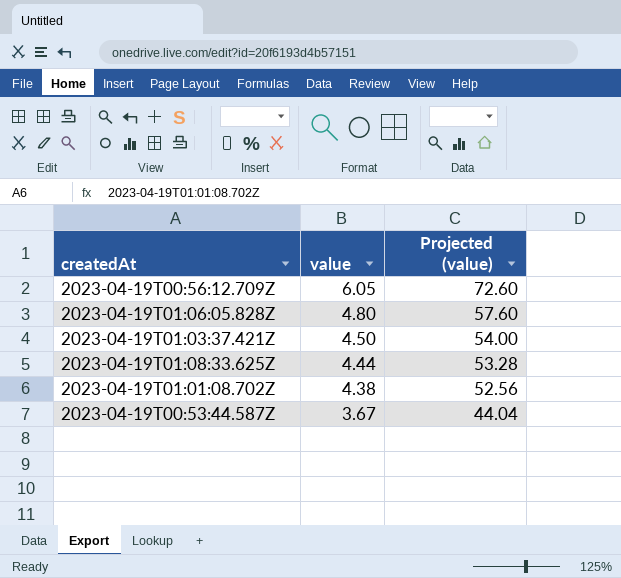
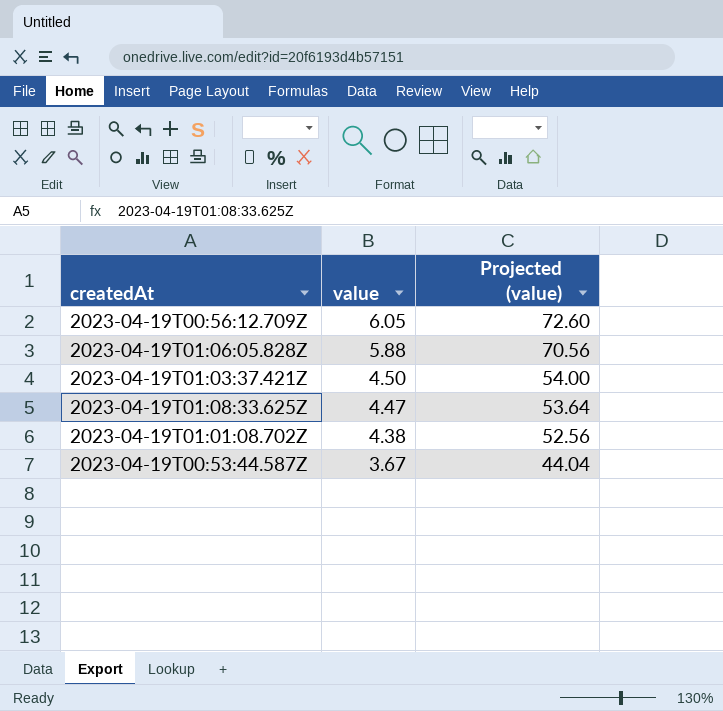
2023-04-19T01:06:05.828Z | value: 4.80 -> 5.88
2023-04-19T01:06:05.828Z | Projected (value): 57.60 -> 70.56
2023-04-19T01:08:33.625Z | value: 4.44 -> 4.47
2023-04-19T01:08:33.625Z | Projected (value): 53.28 -> 53.64

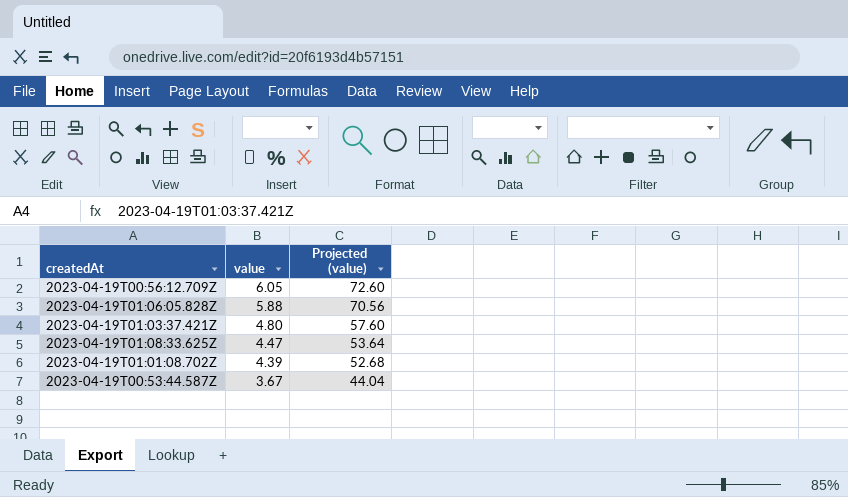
2023-04-19T01:03:37.421Z | value: 4.50 -> 4.80
2023-04-19T01:03:37.421Z | Projected (value): 54.00 -> 57.60
2023-04-19T01:01:08.702Z | value: 4.38 -> 4.39
2023-04-19T01:01:08.702Z | Projected (value): 52.56 -> 52.68

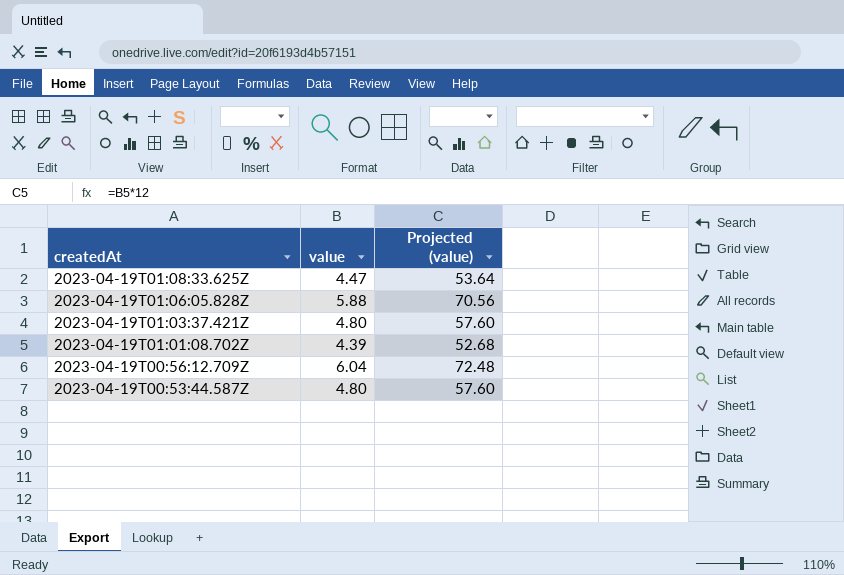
row order: value descending -> createdAt descending
2023-04-19T00:56:12.709Z | value: 6.05 -> 6.04
2023-04-19T00:56:12.709Z | Projected (value): 72.60 -> 72.48
2023-04-19T00:53:44.587Z | value: 3.67 -> 4.80
2023-04-19T00:53:44.587Z | Projected (value): 44.04 -> 57.60

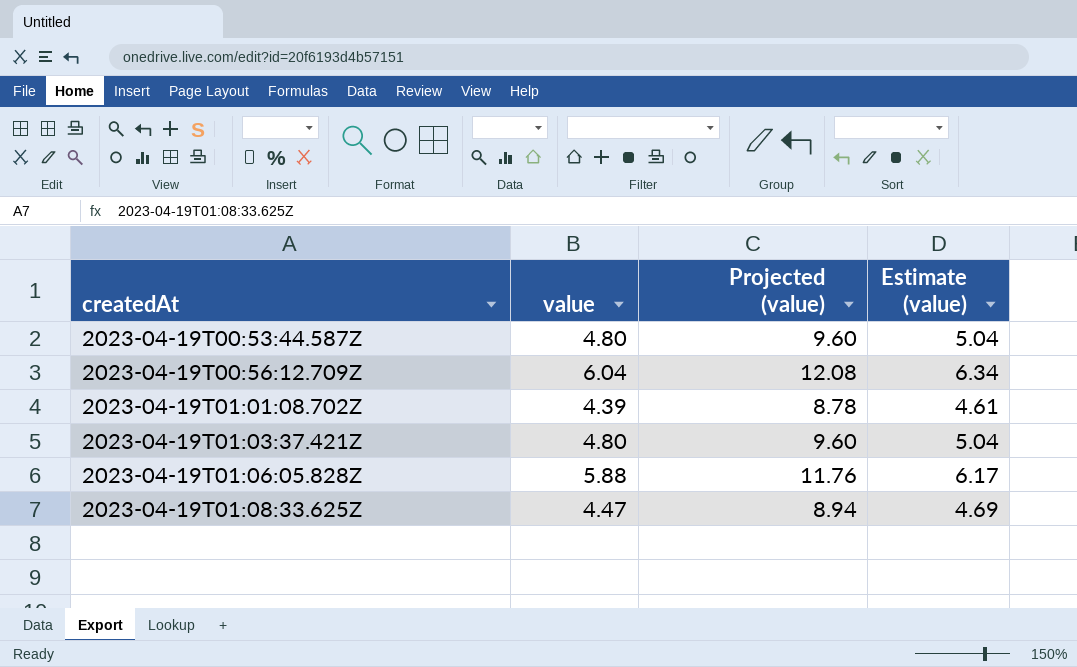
row order: createdAt descending -> createdAt ascending
column Projected (value) | formula: [value] * 12 -> [value] * 2
column Estimate (value) | formula: none -> [value] * 1.05

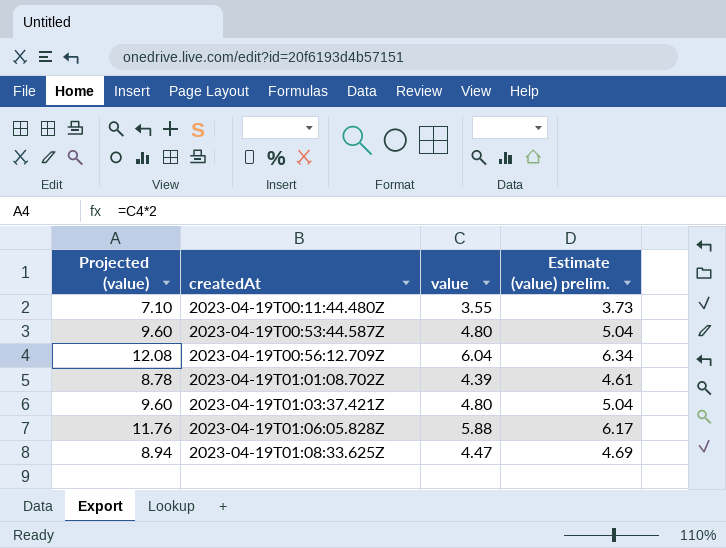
column Projected (value) | position: 3 -> 1
column name: Estimate (value) -> Estimate (value) prelim.
row 2023-04-19T00:11:44.480Z: none -> 7.10 | 3.55 | 3.73

